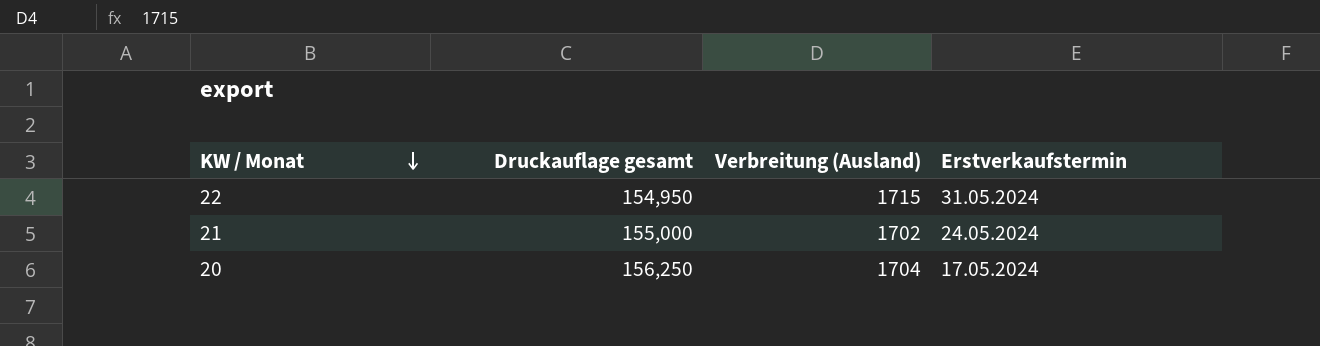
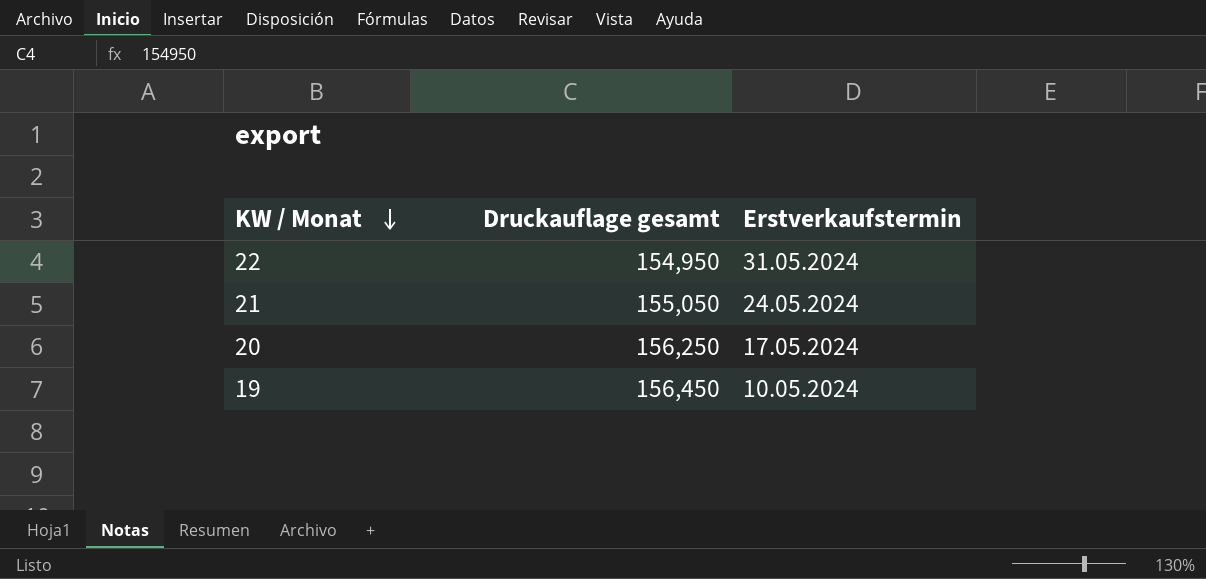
column Verbreitung (Ausland) | position: 3 -> none
21 | Druckauflage gesamt: 155,000 -> 155,050
row 19: none -> 156,450 | 10.05.2024

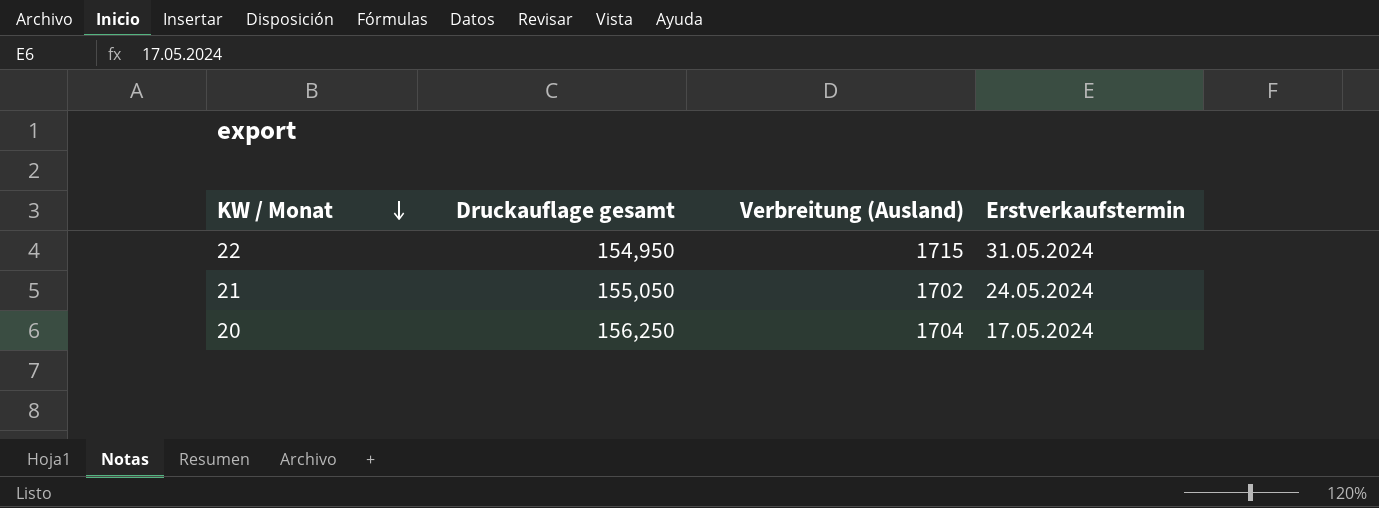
column Verbreitung (Ausland) | position: none -> 3
row 19: 156,450 | 10.05.2024 -> none

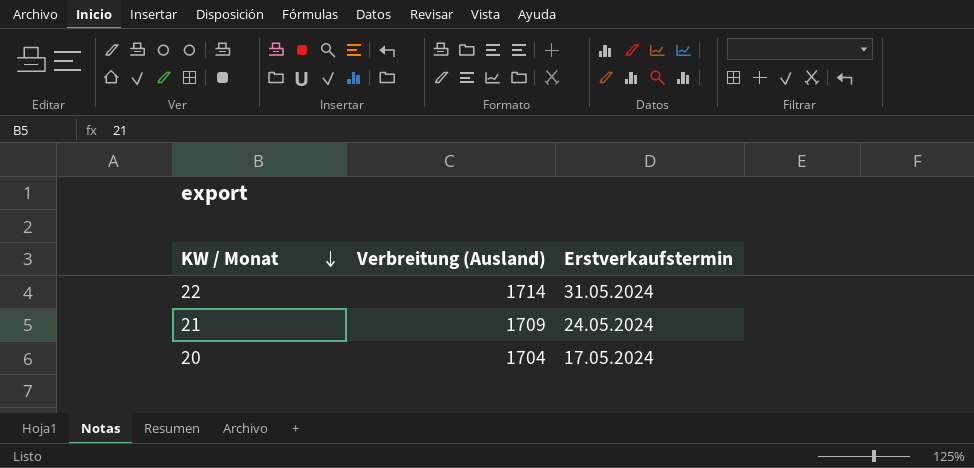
column Druckauflage gesamt | position: 2 -> none
22 | Verbreitung (Ausland): 1715 -> 1714
21 | Verbreitung (Ausland): 1702 -> 1709

